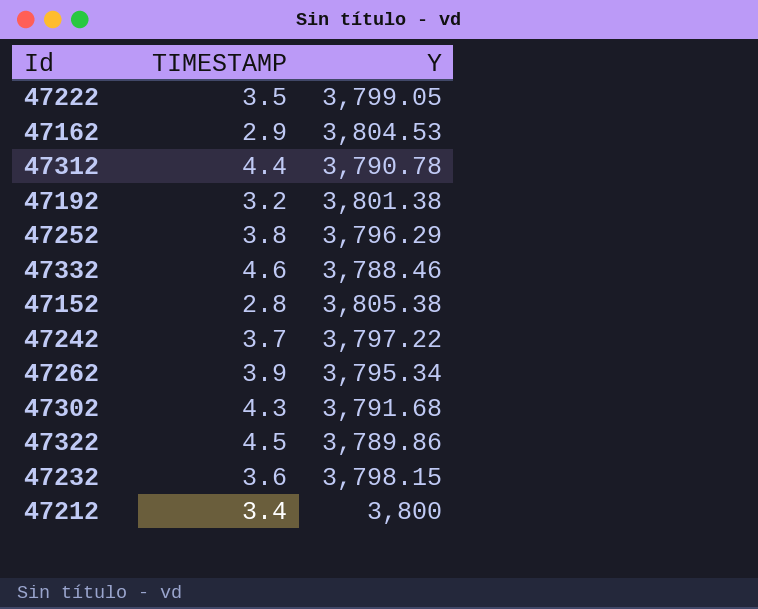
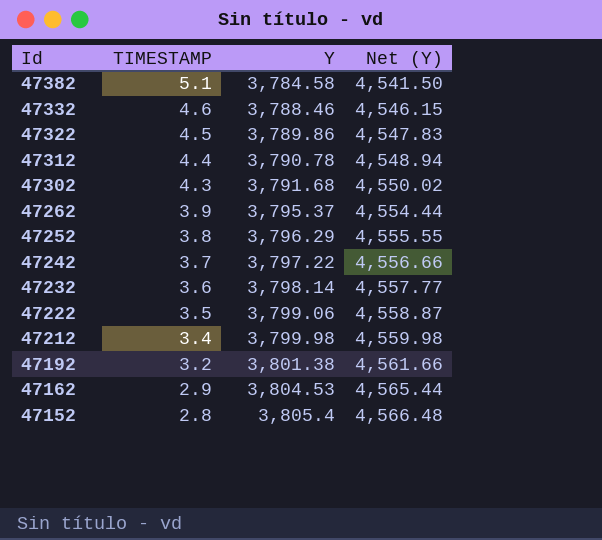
row order: none -> Id descending
column Net (Y) | formula: none -> [Y] * 1.2
row 47382: none -> 5.1 | 3,784.58 | 4,541.50
47262 | Y: 3,795.34 -> 3,795.37
47232 | Y: 3,798.15 -> 3,798.14
47222 | Y: 3,799.05 -> 3,799.06
47212 | Y: 3,800 -> 3,799.98
47152 | Y: 3,805.38 -> 3,805.4

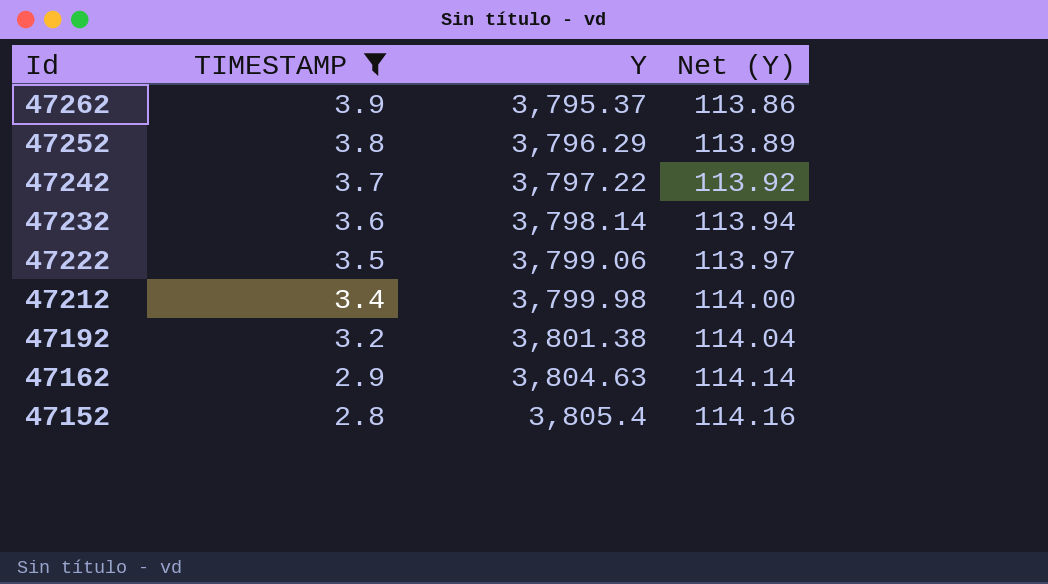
filter: none -> TIMESTAMP <= 3.9
column Net (Y) | formula: [Y] * 1.2 -> [Y] * 0.03
47162 | Y: 3,804.53 -> 3,804.63

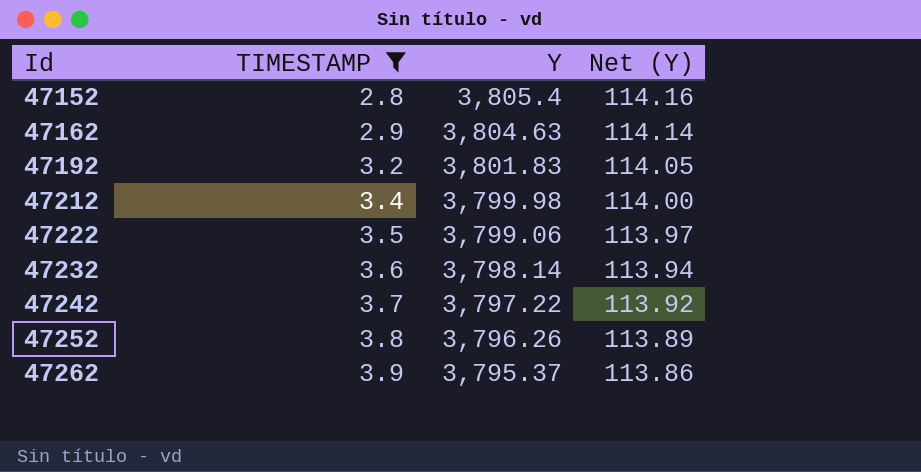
row order: Id descending -> Id ascending
47192 | Y: 3,801.38 -> 3,801.83
47192 | Net (Y): 114.04 -> 114.05
47252 | Y: 3,796.29 -> 3,796.26

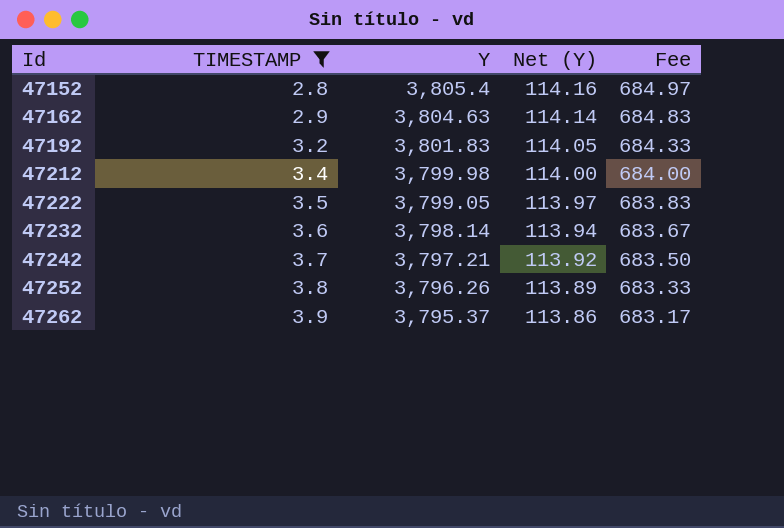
column Fee | formula: none -> [Y] * 0.18
47222 | Y: 3,799.06 -> 3,799.05
47242 | Y: 3,797.22 -> 3,797.21

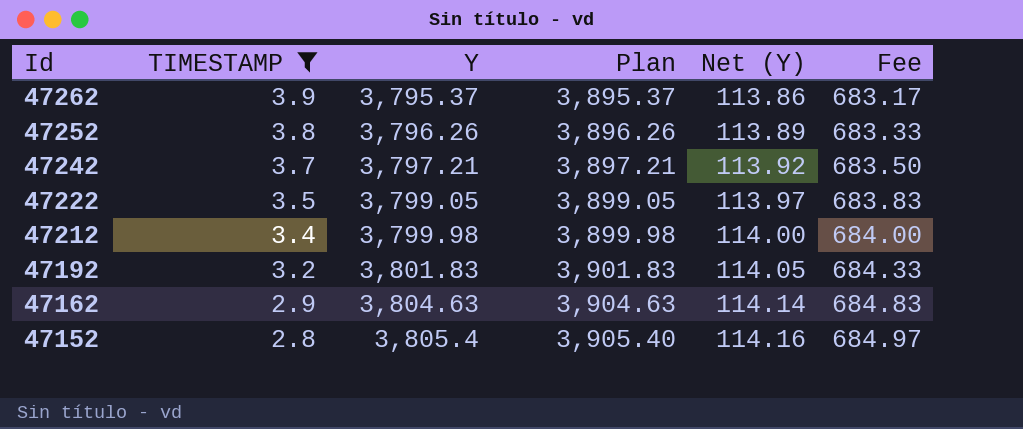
row order: Id ascending -> Id descending
column Plan | formula: none -> [Y] + 100
row 47232: 3.6 | 3,798.14 | 113.94 | 683.67 -> none

